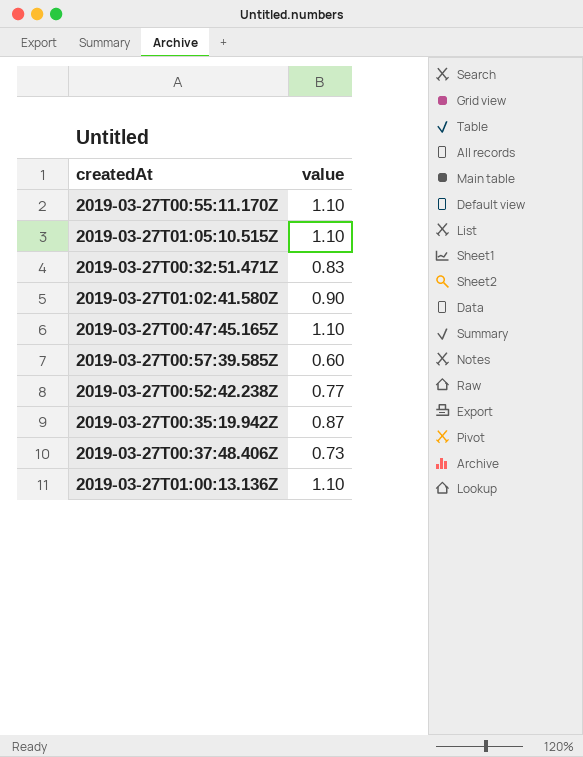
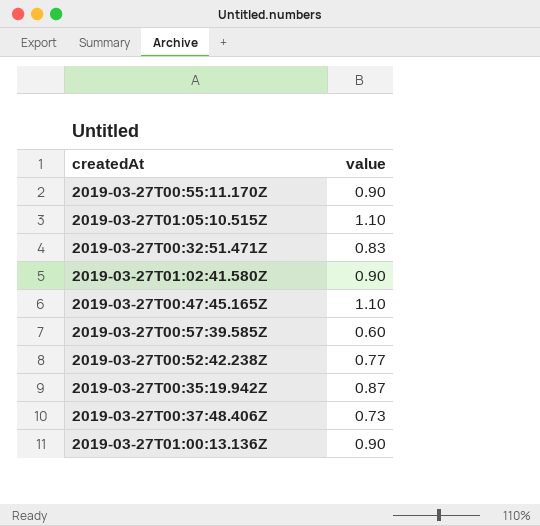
2019-03-27T00:55:11.170Z | value: 1.10 -> 0.90
2019-03-27T01:00:13.136Z | value: 1.10 -> 0.90

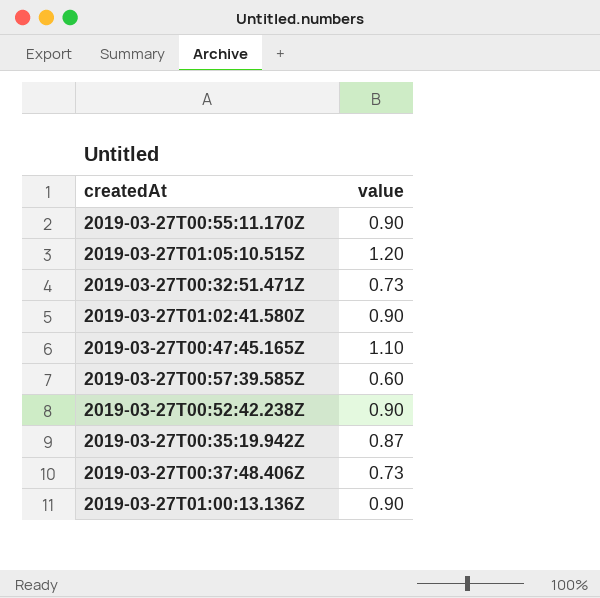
2019-03-27T01:05:10.515Z | value: 1.10 -> 1.20
2019-03-27T00:32:51.471Z | value: 0.83 -> 0.73
2019-03-27T00:52:42.238Z | value: 0.77 -> 0.90

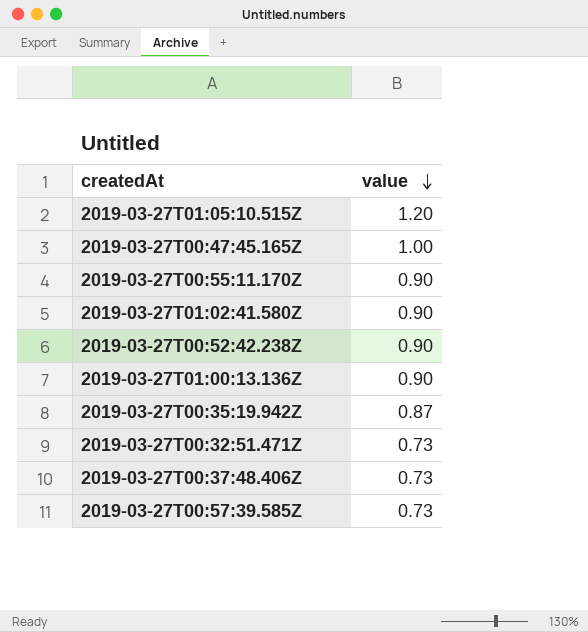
row order: none -> value descending
2019-03-27T00:47:45.165Z | value: 1.10 -> 1.00
2019-03-27T00:57:39.585Z | value: 0.60 -> 0.73

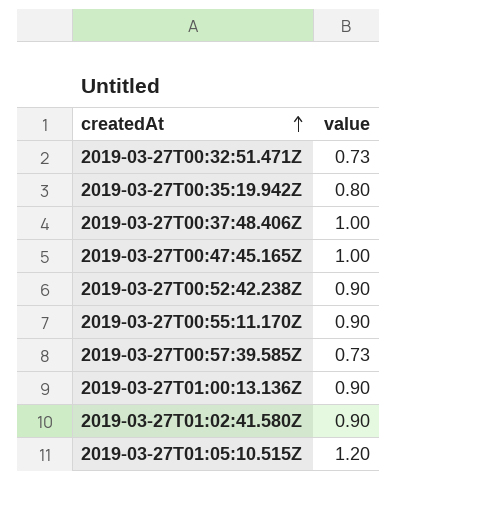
row order: value descending -> createdAt ascending
2019-03-27T00:35:19.942Z | value: 0.87 -> 0.80
2019-03-27T00:37:48.406Z | value: 0.73 -> 1.00

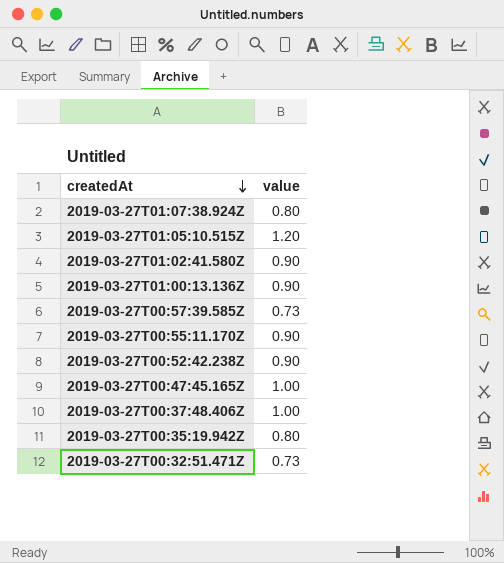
row order: createdAt ascending -> createdAt descending
row 2019-03-27T01:07:38.924Z: none -> 0.80

